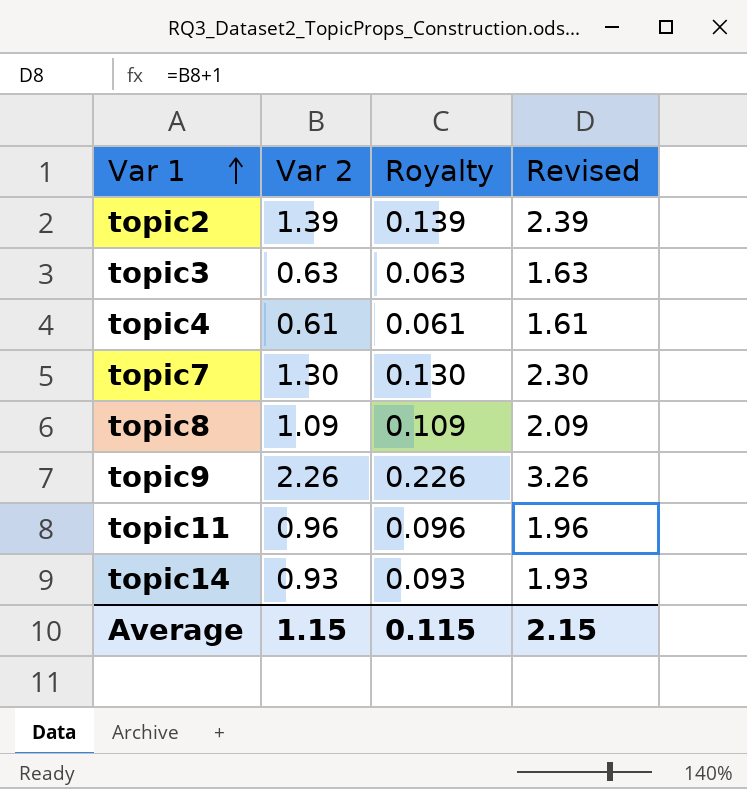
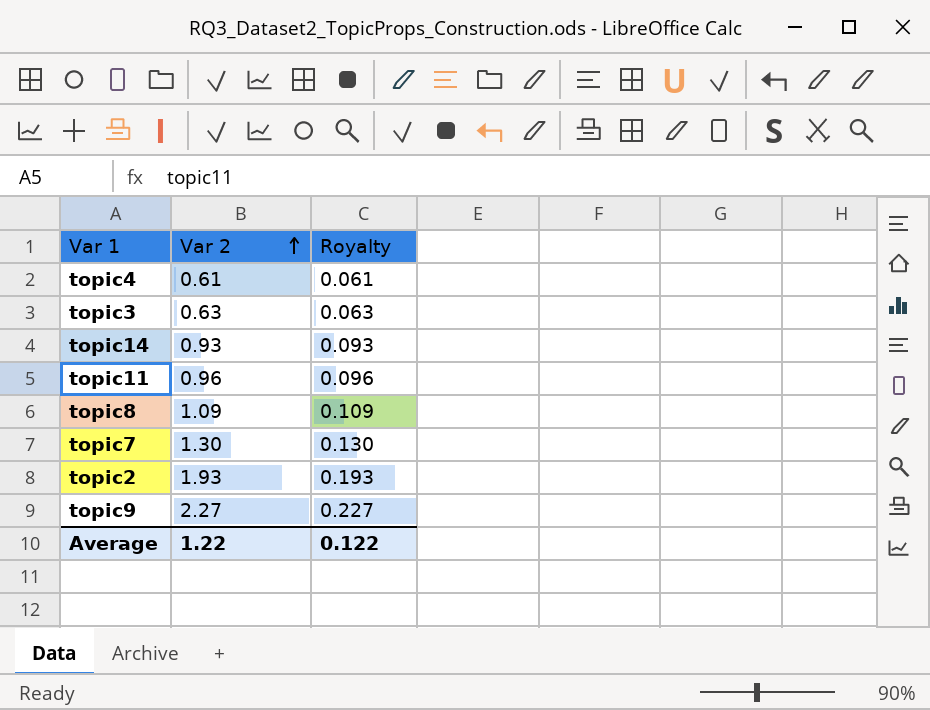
row order: Var 1 ascending -> Var 2 ascending
column Revised | formula: [Var 2] + 1 -> none
topic2 | Var 2: 1.39 -> 1.93
topic2 | Royalty: 0.139 -> 0.193
topic9 | Var 2: 2.26 -> 2.27
topic9 | Royalty: 0.226 -> 0.227
Average | Var 2: 1.15 -> 1.22
Average | Royalty: 0.115 -> 0.122

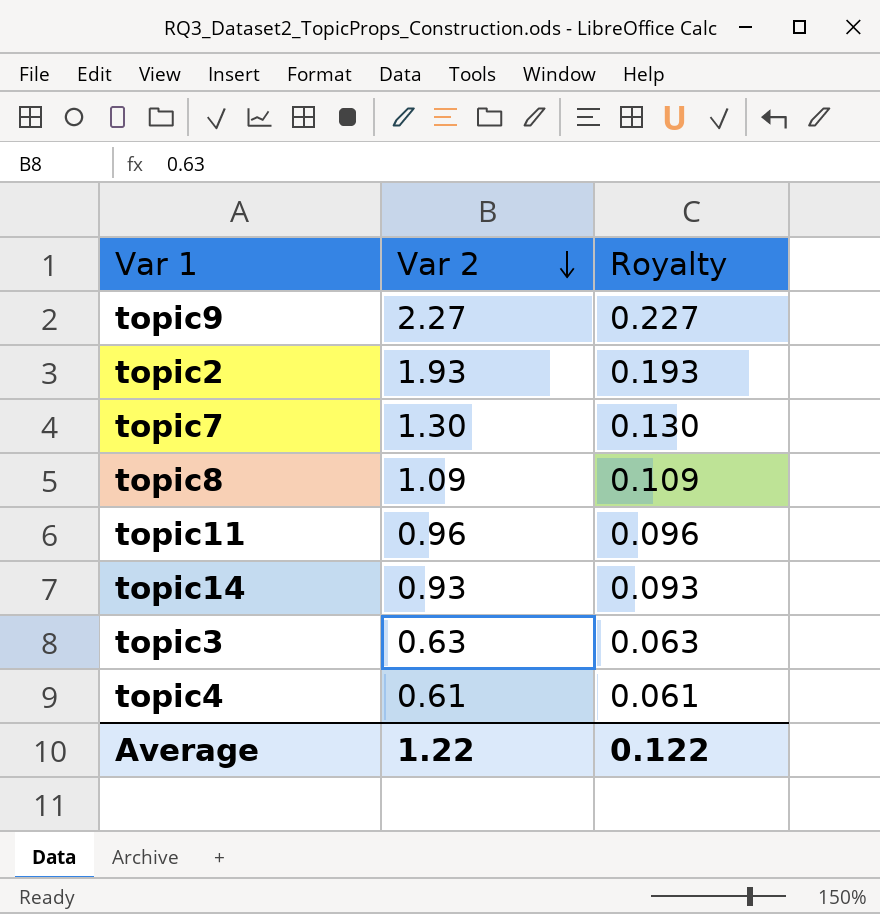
row order: Var 2 ascending -> Var 2 descending

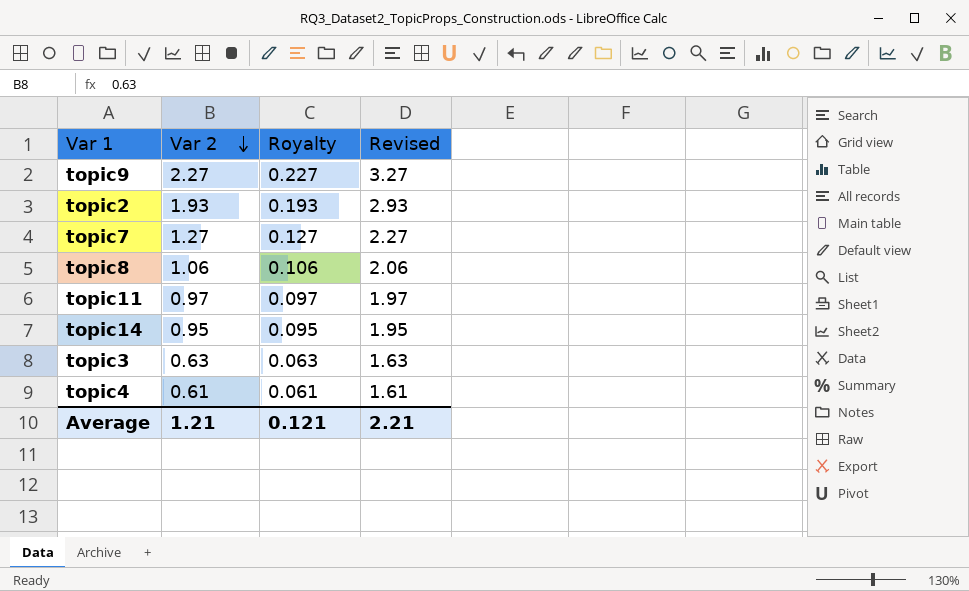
column Revised | formula: none -> [Var 2] + 1
topic7 | Var 2: 1.30 -> 1.27
topic7 | Royalty: 0.130 -> 0.127
topic8 | Var 2: 1.09 -> 1.06
topic8 | Royalty: 0.109 -> 0.106
topic11 | Var 2: 0.96 -> 0.97
topic11 | Royalty: 0.096 -> 0.097
topic14 | Var 2: 0.93 -> 0.95
topic14 | Royalty: 0.093 -> 0.095
Average | Var 2: 1.22 -> 1.21
Average | Royalty: 0.122 -> 0.121

